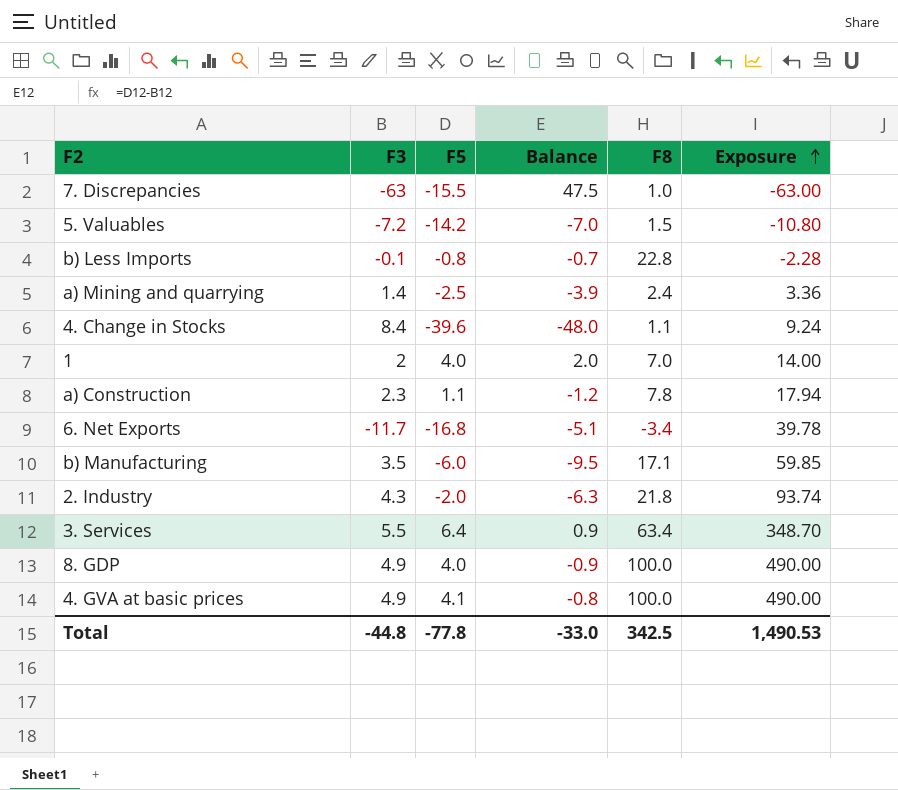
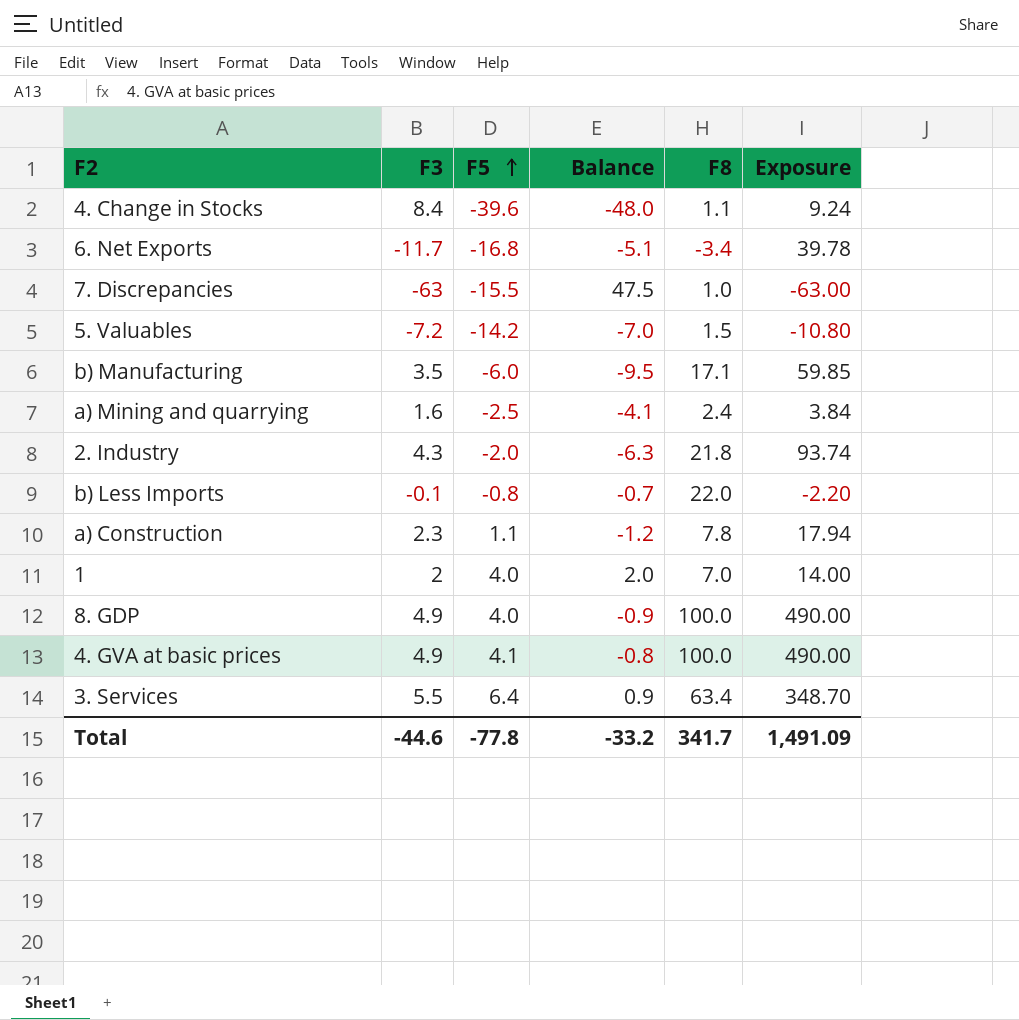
row order: Exposure ascending -> F5 ascending
a) Mining and quarrying | F3: 1.4 -> 1.6
a) Mining and quarrying | Balance: -3.9 -> -4.1
a) Mining and quarrying | Exposure: 3.36 -> 3.84
b) Less Imports | F8: 22.8 -> 22.0
b) Less Imports | Exposure: -2.28 -> -2.20
Total | F3: -44.8 -> -44.6
Total | Balance: -33.0 -> -33.2
Total | F8: 342.5 -> 341.7
Total | Exposure: 1,490.53 -> 1,491.09

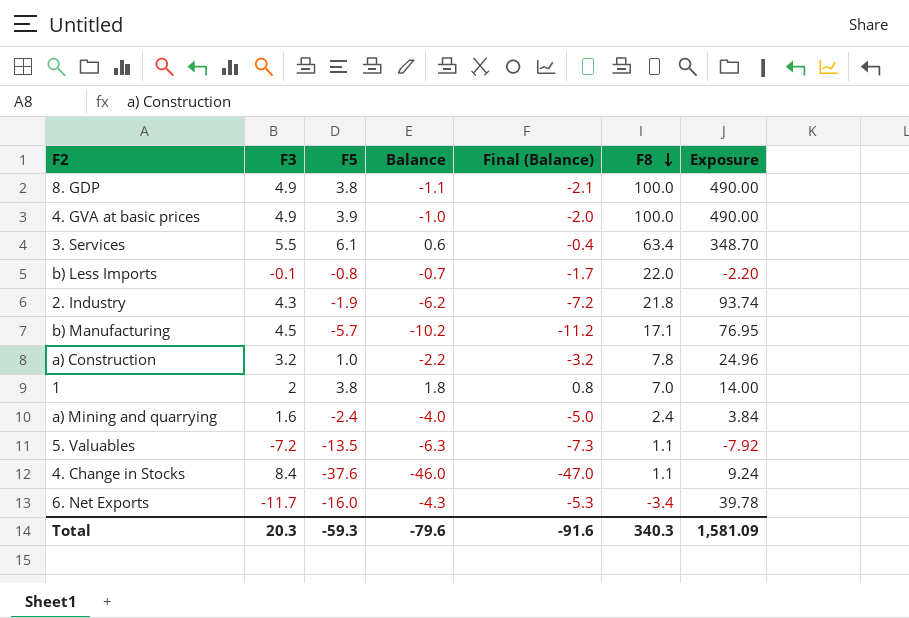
row order: F5 ascending -> F8 descending
column Final (Balance) | formula: none -> [Balance] - 1
row 7. Discrepancies: -63 | -15.5 | 47.5 | 1.0 | -63.00 -> none
8. GDP | F5: 4.0 -> 3.8
8. GDP | Balance: -0.9 -> -1.1
4. GVA at basic prices | F5: 4.1 -> 3.9
4. GVA at basic prices | Balance: -0.8 -> -1.0
3. Services | F5: 6.4 -> 6.1
3. Services | Balance: 0.9 -> 0.6
2. Industry | F5: -2.0 -> -1.9
2. Industry | Balance: -6.3 -> -6.2
b) Manufacturing | F3: 3.5 -> 4.5
b) Manufacturing | F5: -6.0 -> -5.7
b) Manufacturing | Balance: -9.5 -> -10.2
b) Manufacturing | Exposure: 59.85 -> 76.95
a) Construction | F3: 2.3 -> 3.2
a) Construction | F5: 1.1 -> 1.0
a) Construction | Balance: -1.2 -> -2.2
a) Construction | Exposure: 17.94 -> 24.96
1 | F5: 4.0 -> 3.8
1 | Balance: 2.0 -> 1.8
a) Mining and quarrying | F5: -2.5 -> -2.4
a) Mining and quarrying | Balance: -4.1 -> -4.0
5. Valuables | F5: -14.2 -> -13.5
5. Valuables | Balance: -7.0 -> -6.3
5. Valuables | F8: 1.5 -> 1.1
5. Valuables | Exposure: -10.80 -> -7.92
4. Change in Stocks | F5: -39.6 -> -37.6
4. Change in Stocks | Balance: -48.0 -> -46.0
6. Net Exports | F5: -16.8 -> -16.0
6. Net Exports | Balance: -5.1 -> -4.3
Total | F3: -44.6 -> 20.3
Total | F5: -77.8 -> -59.3
Total | Balance: -33.2 -> -79.6
Total | F8: 341.7 -> 340.3
Total | Exposure: 1,491.09 -> 1,581.09

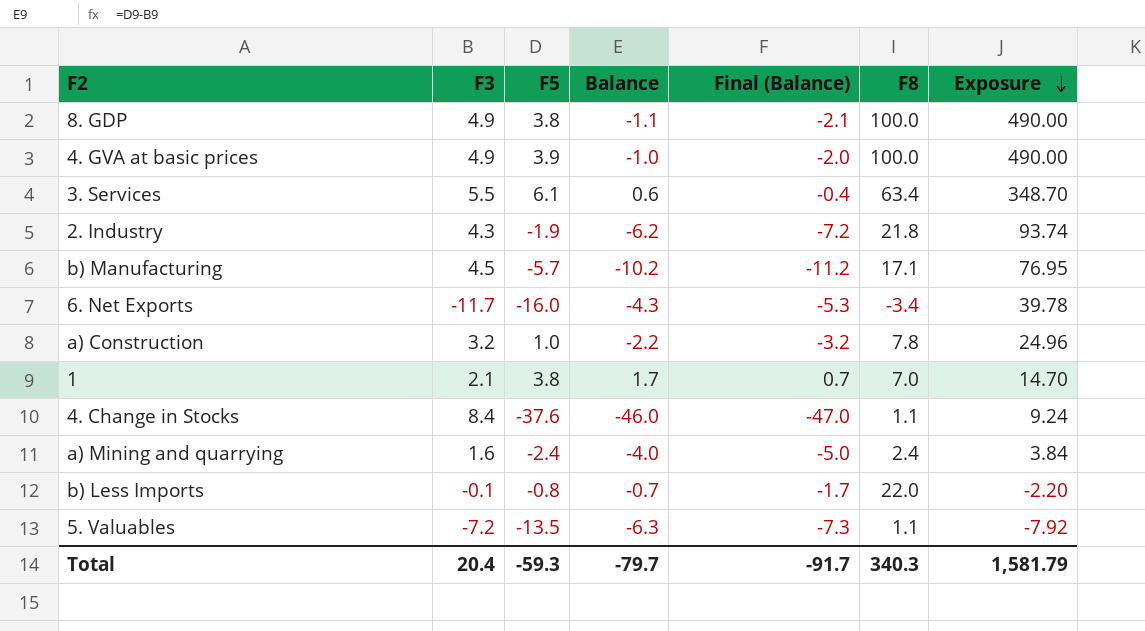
row order: F8 descending -> Exposure descending
1 | F3: 2 -> 2.1
1 | Balance: 1.8 -> 1.7
1 | Final (Balance): 0.8 -> 0.7
1 | Exposure: 14.00 -> 14.70
Total | F3: 20.3 -> 20.4
Total | Balance: -79.6 -> -79.7
Total | Final (Balance): -91.6 -> -91.7
Total | Exposure: 1,581.09 -> 1,581.79

